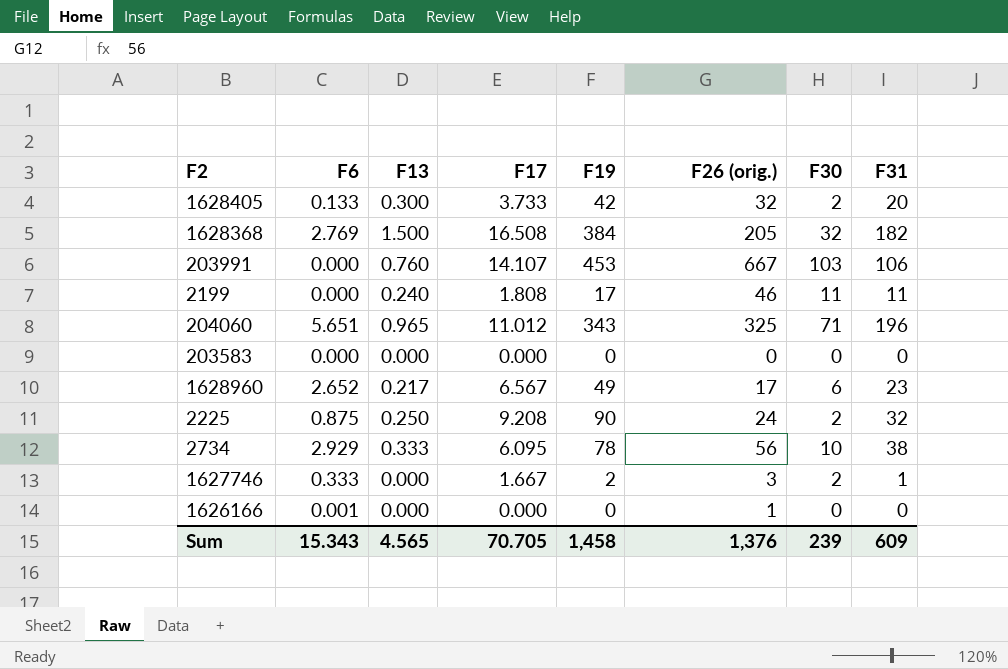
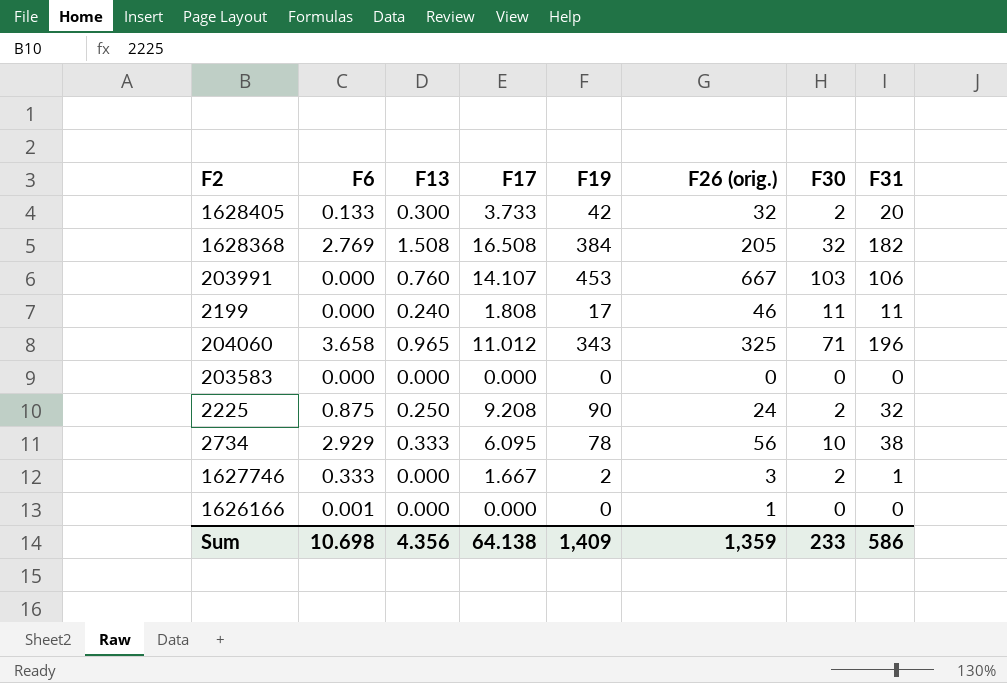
row 1628960: 2.652 | 0.217 | 6.567 | 49 | 17 | 6 | 23 -> none
1628368 | F13: 1.500 -> 1.508
204060 | F6: 5.651 -> 3.658
Sum | F6: 15.343 -> 10.698
Sum | F13: 4.565 -> 4.356
Sum | F17: 70.705 -> 64.138
Sum | F19: 1,458 -> 1,409
Sum | F26 (orig.): 1,376 -> 1,359
Sum | F30: 239 -> 233
Sum | F31: 609 -> 586

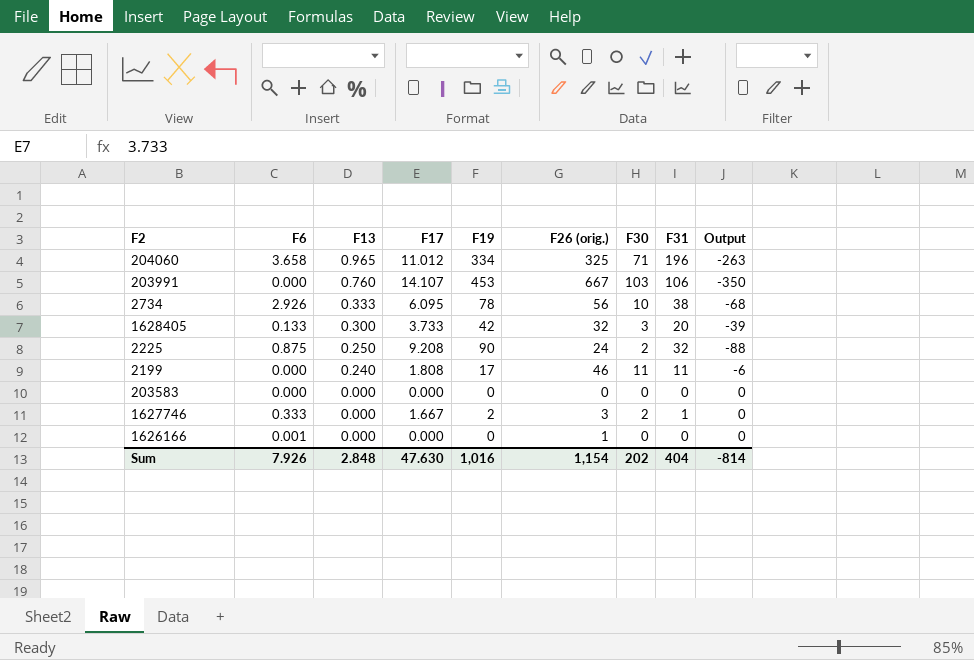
row order: none -> F13 descending
column Output | formula: none -> [F30] - [F19]
row 1628368: 2.769 | 1.508 | 16.508 | 384 | 205 | 32 | 182 -> none
204060 | F19: 343 -> 334
2734 | F6: 2.929 -> 2.926
1628405 | F30: 2 -> 3
Sum | F6: 10.698 -> 7.926
Sum | F13: 4.356 -> 2.848
Sum | F17: 64.138 -> 47.630
Sum | F19: 1,409 -> 1,016
Sum | F26 (orig.): 1,359 -> 1,154
Sum | F30: 233 -> 202
Sum | F31: 586 -> 404

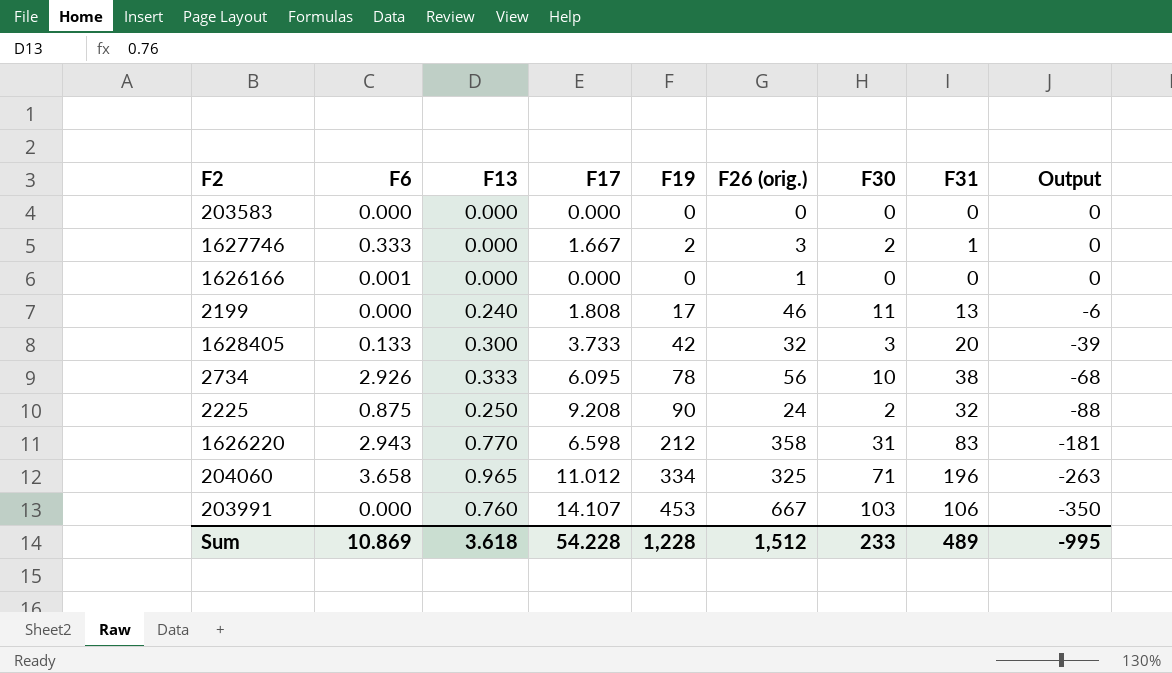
row order: F13 descending -> Output descending
2199 | F31: 11 -> 13
row 1626220: none -> 2.943 | 0.770 | 6.598 | 212 | 358 | 31 | 83 | -181
Sum | F6: 7.926 -> 10.869
Sum | F13: 2.848 -> 3.618
Sum | F17: 47.630 -> 54.228
Sum | F19: 1,016 -> 1,228
Sum | F26 (orig.): 1,154 -> 1,512
Sum | F30: 202 -> 233
Sum | F31: 404 -> 489
Sum | Output: -814 -> -995

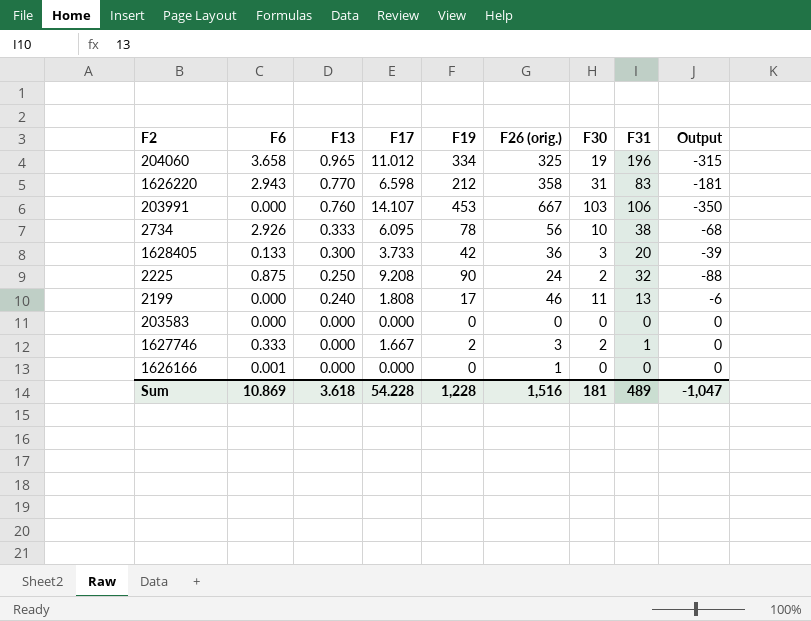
row order: Output descending -> F13 descending
204060 | F30: 71 -> 19
204060 | Output: -263 -> -315
1628405 | F26 (orig.): 32 -> 36
Sum | F26 (orig.): 1,512 -> 1,516
Sum | F30: 233 -> 181
Sum | Output: -995 -> -1,047

